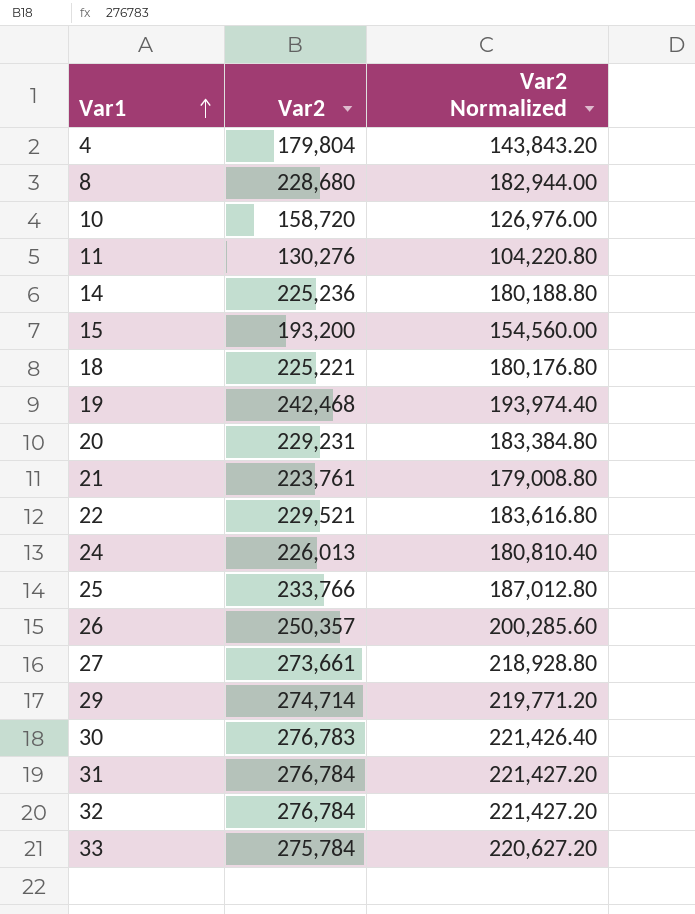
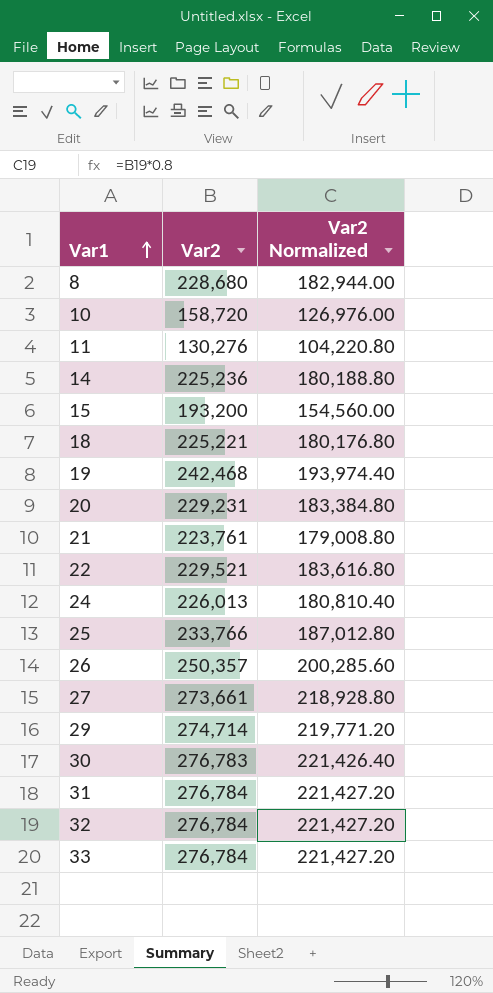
row 4: 179,804 | 143,843.20 -> none
33 | Var2: 275,784 -> 276,784
33 | Var2 Normalized: 220,627.20 -> 221,427.20

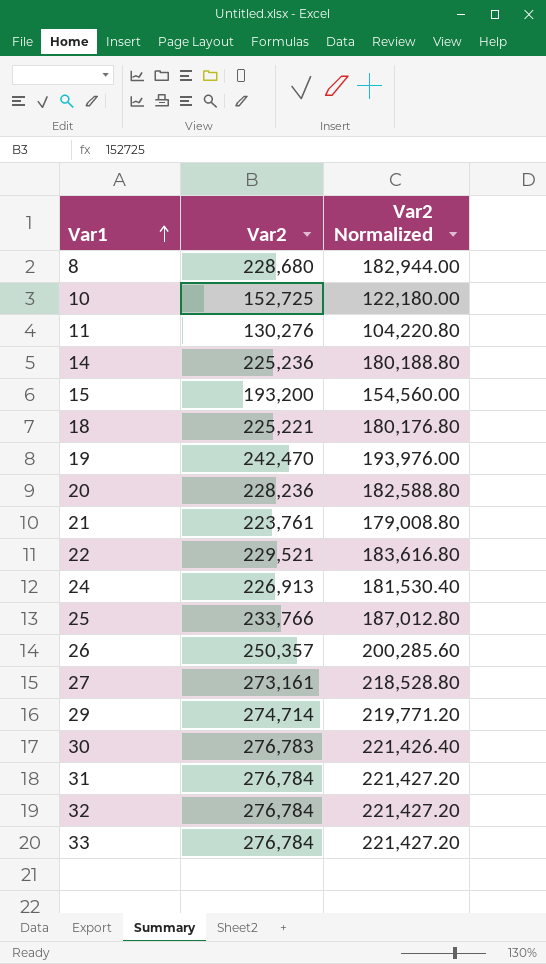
10 | Var2: 158,720 -> 152,725
10 | Var2 Normalized: 126,976.00 -> 122,180.00
19 | Var2: 242,468 -> 242,470
19 | Var2 Normalized: 193,974.40 -> 193,976.00
20 | Var2: 229,231 -> 228,236
20 | Var2 Normalized: 183,384.80 -> 182,588.80
24 | Var2: 226,013 -> 226,913
24 | Var2 Normalized: 180,810.40 -> 181,530.40
27 | Var2: 273,661 -> 273,161
27 | Var2 Normalized: 218,928.80 -> 218,528.80

